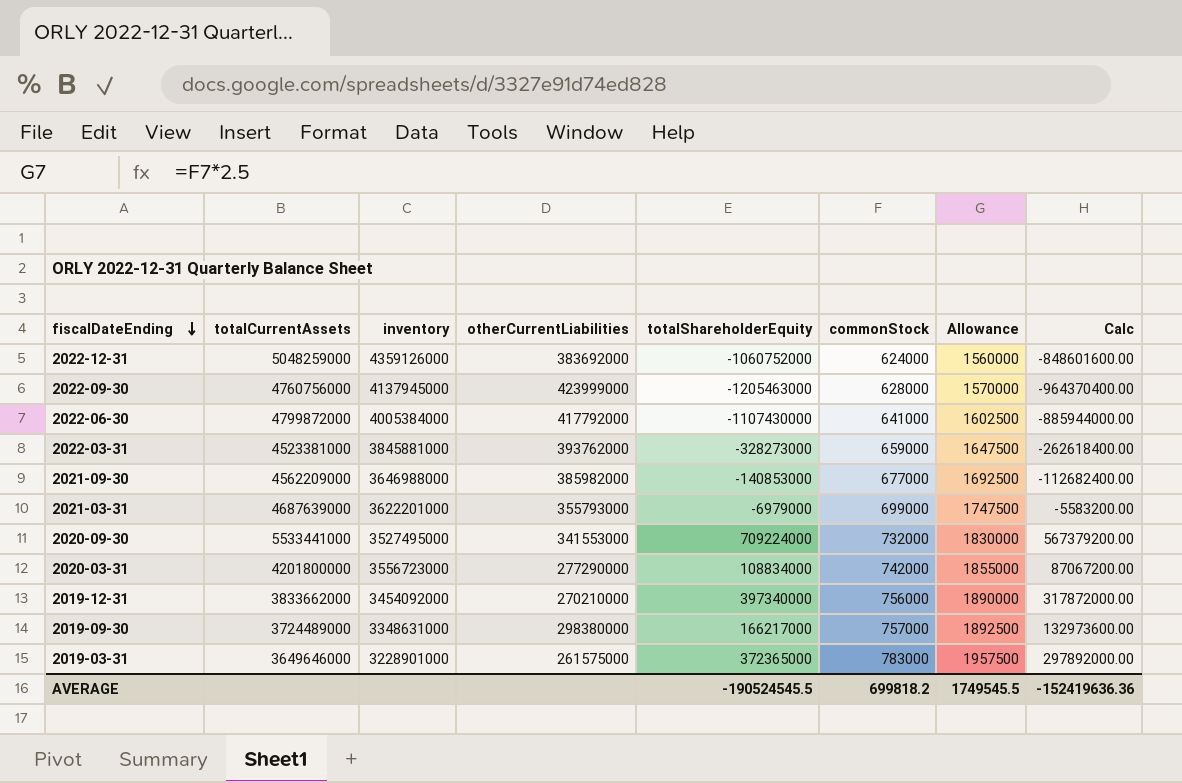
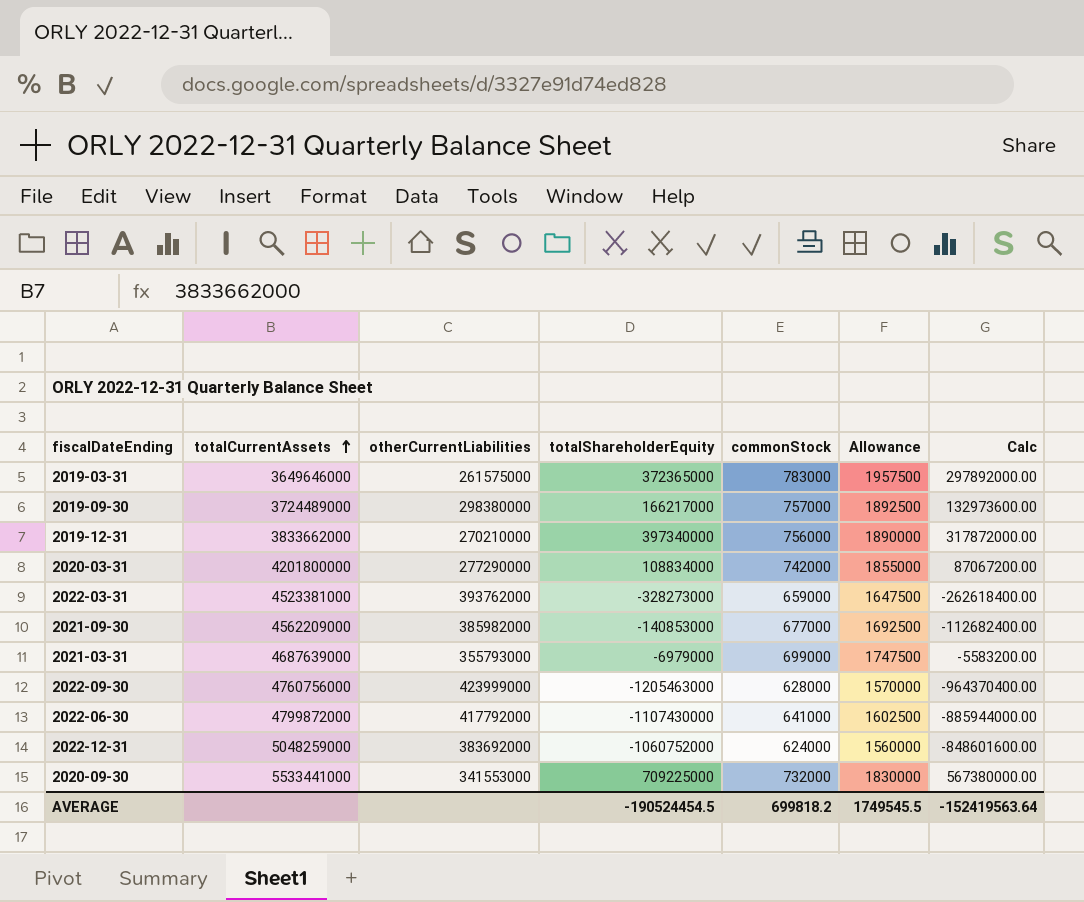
row order: fiscalDateEnding descending -> totalCurrentAssets ascending
column inventory | position: 3 -> none
2020-09-30 | totalShareholderEquity: 709224000 -> 709225000
2020-09-30 | Calc: 567379200.00 -> 567380000.00
AVERAGE | totalShareholderEquity: -190524545.5 -> -190524454.5
AVERAGE | Calc: -152419636.36 -> -152419563.64

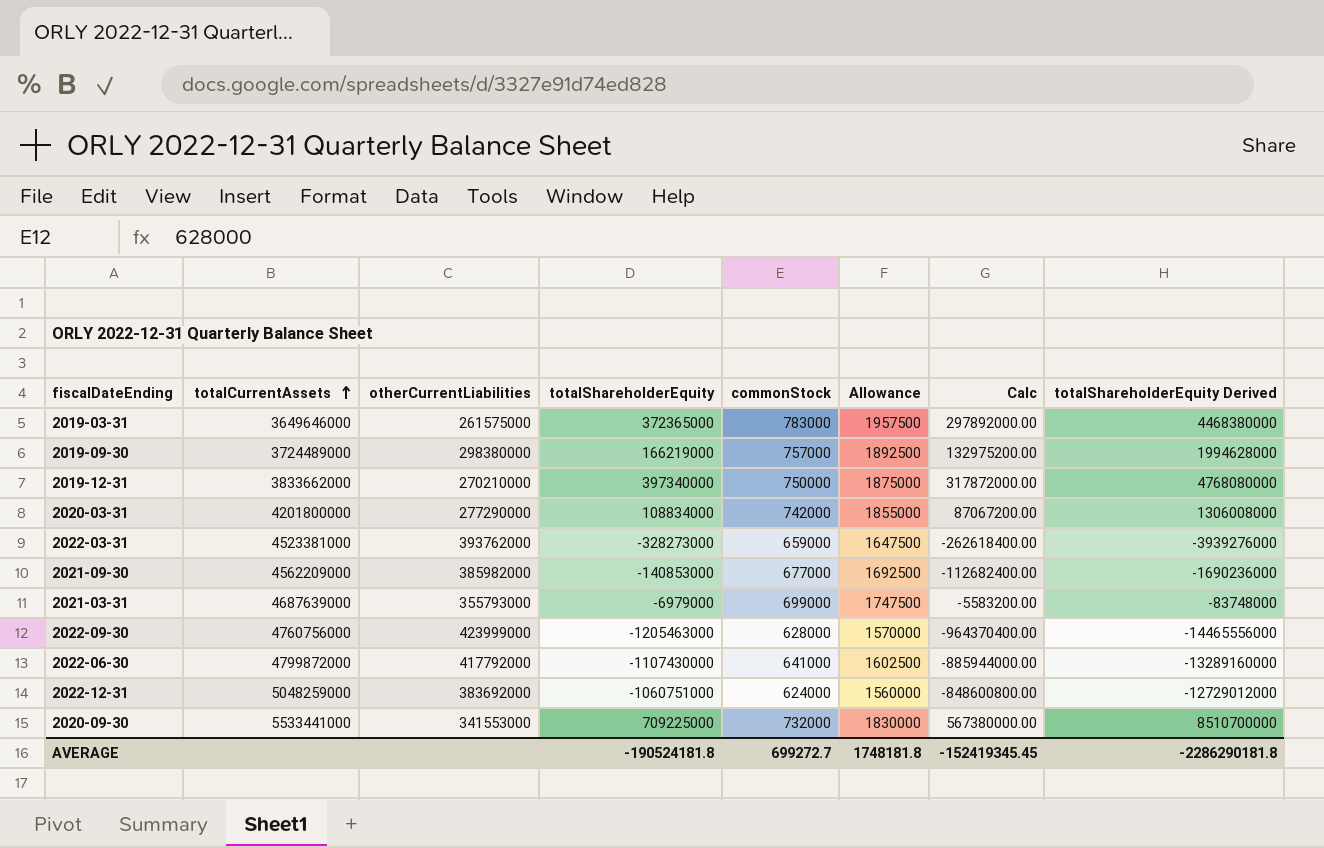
column totalShareholderEquity Derived | formula: none -> [totalShareholderEquity] * 12
2019-09-30 | totalShareholderEquity: 166217000 -> 166219000
2019-09-30 | Calc: 132973600.00 -> 132975200.00
2019-12-31 | commonStock: 756000 -> 750000
2019-12-31 | Allowance: 1890000 -> 1875000
2022-12-31 | totalShareholderEquity: -1060752000 -> -1060751000
2022-12-31 | Calc: -848601600.00 -> -848600800.00
AVERAGE | totalShareholderEquity: -190524454.5 -> -190524181.8
AVERAGE | commonStock: 699818.2 -> 699272.7
AVERAGE | Allowance: 1749545.5 -> 1748181.8
AVERAGE | Calc: -152419563.64 -> -152419345.45

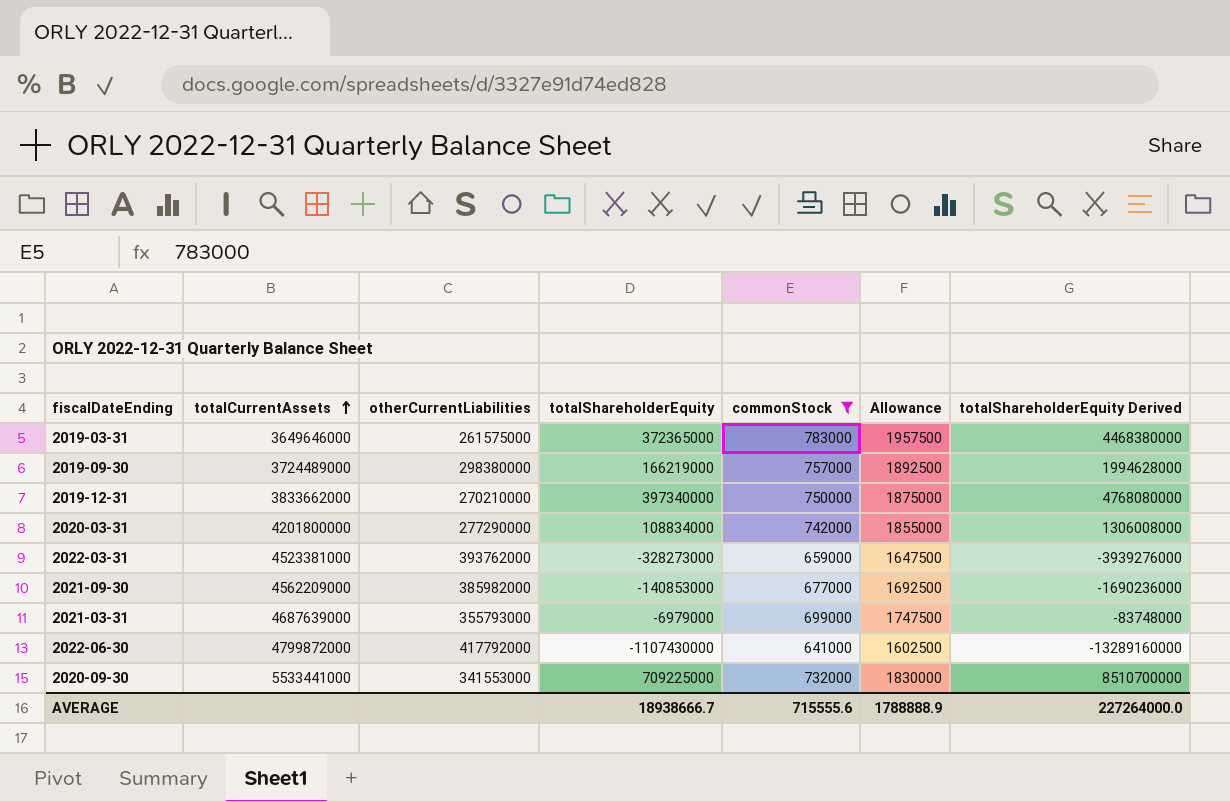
filter: none -> commonStock >= 641000
column Calc | formula: [totalShareholderEquity] * 0.8 -> none
AVERAGE | totalShareholderEquity: -190524181.8 -> 18938666.7
AVERAGE | commonStock: 699272.7 -> 715555.6
AVERAGE | Allowance: 1748181.8 -> 1788888.9
AVERAGE | totalShareholderEquity Derived: -2286290181.8 -> 227264000.0

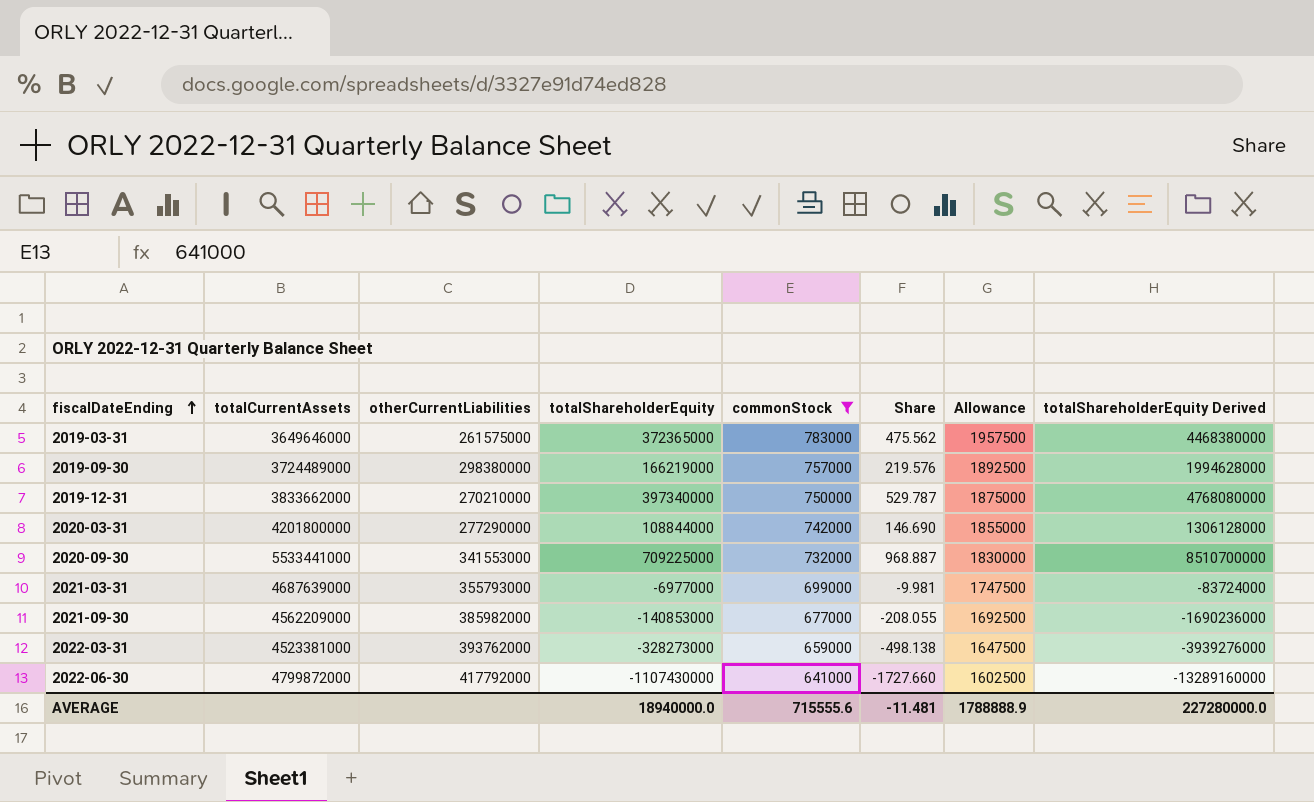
row order: totalCurrentAssets ascending -> fiscalDateEnding ascending
column Share | formula: none -> [totalShareholderEquity] / [commonStock]
2020-03-31 | totalShareholderEquity: 108834000 -> 108844000
2020-03-31 | totalShareholderEquity Derived: 1306008000 -> 1306128000
2021-03-31 | totalShareholderEquity: -6979000 -> -6977000
2021-03-31 | totalShareholderEquity Derived: -83748000 -> -83724000
AVERAGE | totalShareholderEquity: 18938666.7 -> 18940000.0
AVERAGE | totalShareholderEquity Derived: 227264000.0 -> 227280000.0

